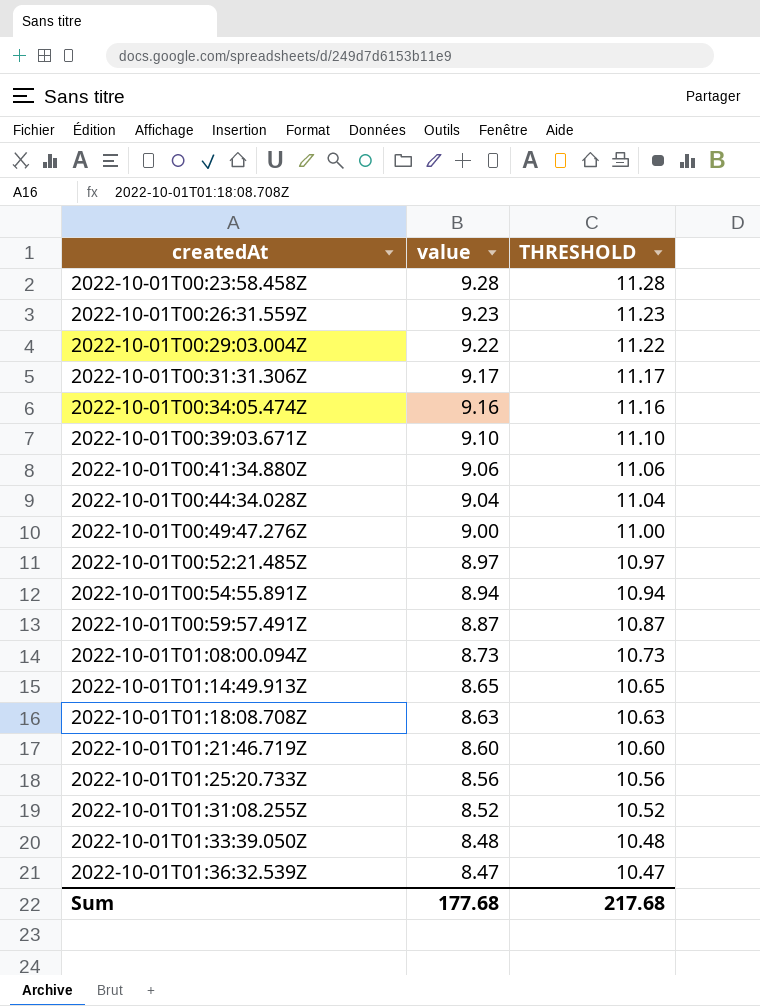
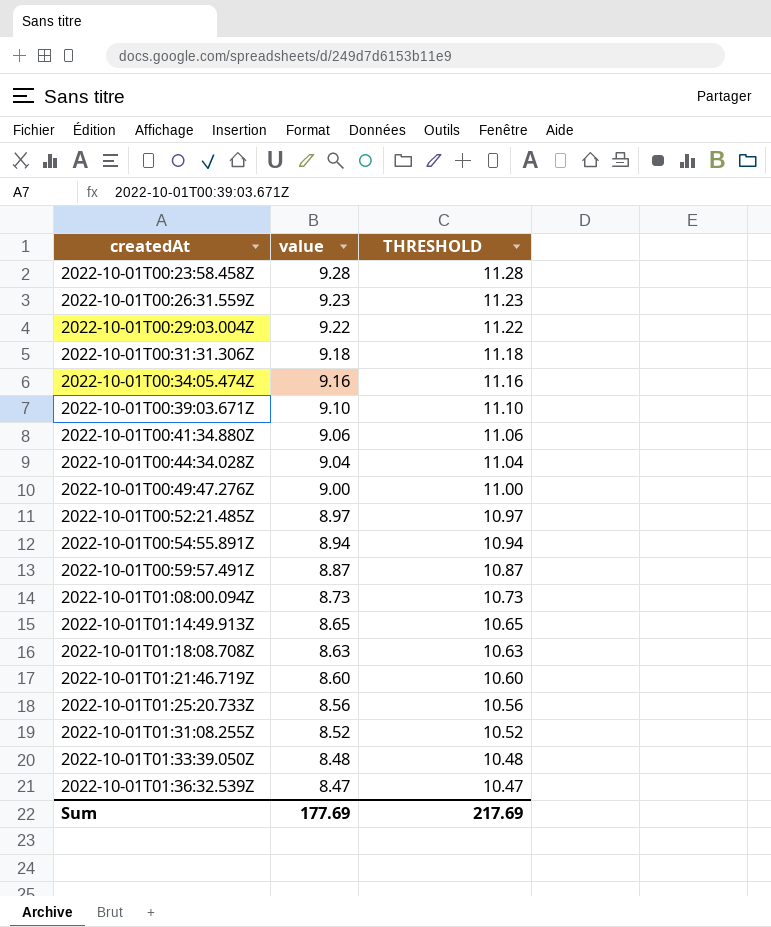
2022-10-01T00:31:31.306Z | value: 9.17 -> 9.18
2022-10-01T00:31:31.306Z | THRESHOLD: 11.17 -> 11.18
Sum | value: 177.68 -> 177.69
Sum | THRESHOLD: 217.68 -> 217.69

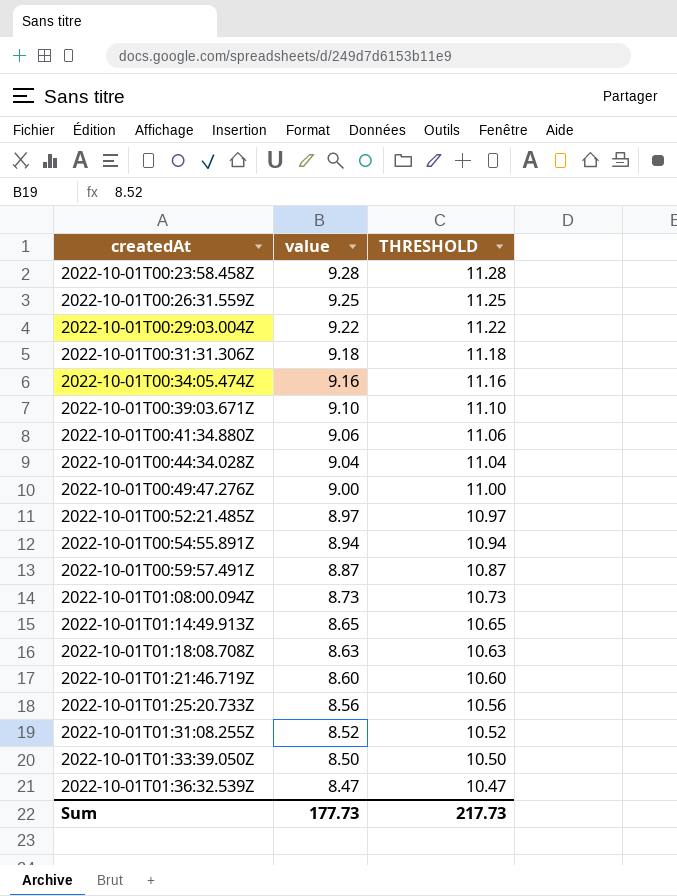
2022-10-01T00:26:31.559Z | value: 9.23 -> 9.25
2022-10-01T00:26:31.559Z | THRESHOLD: 11.23 -> 11.25
2022-10-01T01:33:39.050Z | value: 8.48 -> 8.50
2022-10-01T01:33:39.050Z | THRESHOLD: 10.48 -> 10.50
Sum | value: 177.69 -> 177.73
Sum | THRESHOLD: 217.69 -> 217.73

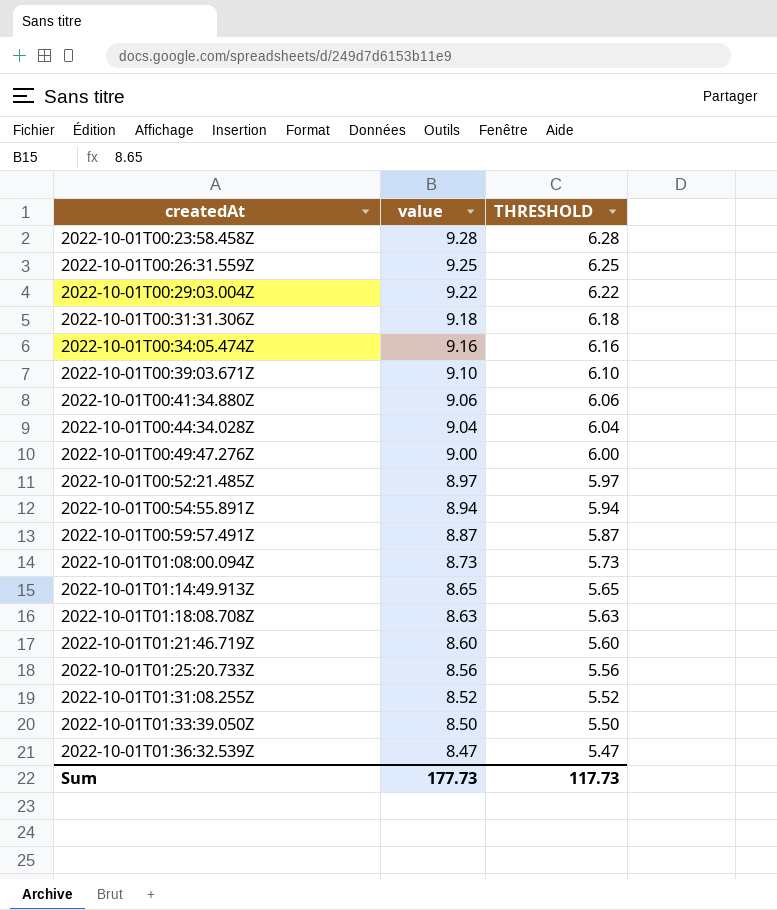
column THRESHOLD | formula: [value] + 2 -> [value] - 3
Sum | THRESHOLD: 217.73 -> 117.73

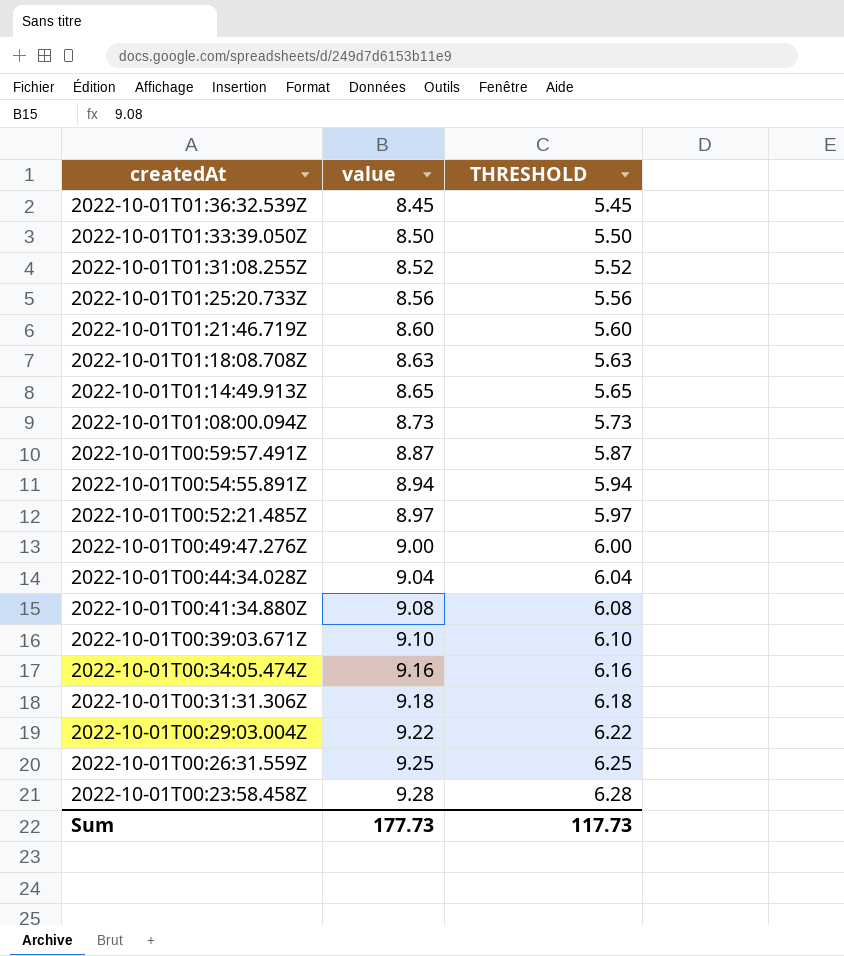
row order: createdAt ascending -> createdAt descending
2022-10-01T01:36:32.539Z | value: 8.47 -> 8.45
2022-10-01T01:36:32.539Z | THRESHOLD: 5.47 -> 5.45
2022-10-01T00:41:34.880Z | value: 9.06 -> 9.08
2022-10-01T00:41:34.880Z | THRESHOLD: 6.06 -> 6.08

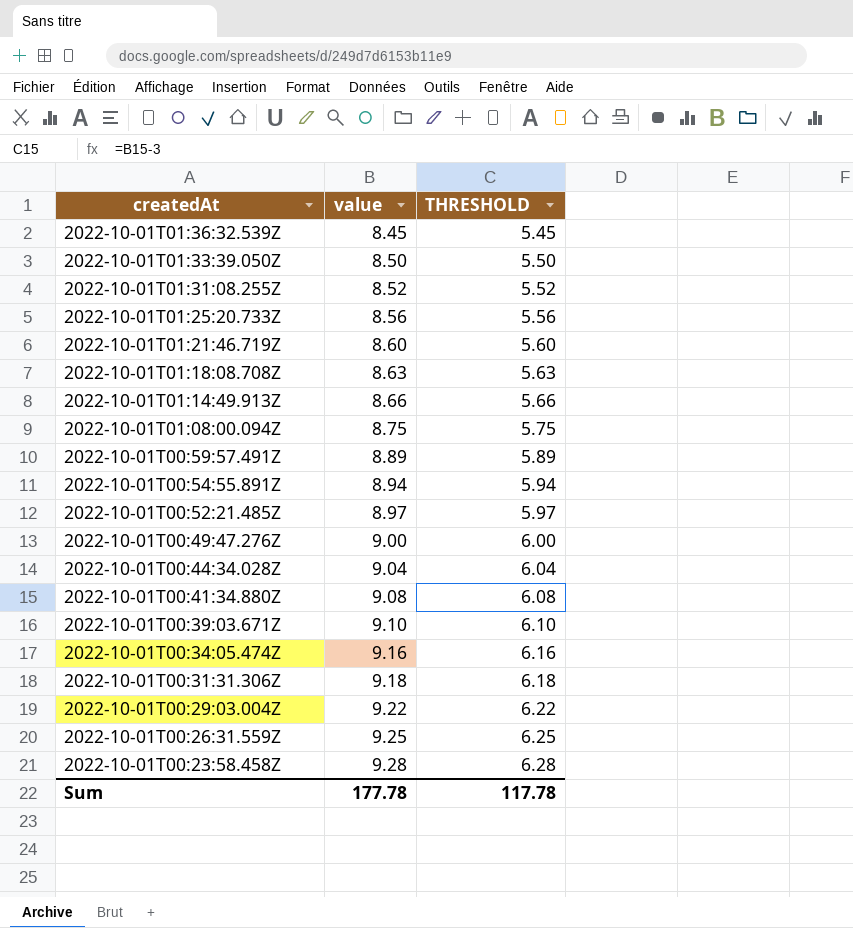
2022-10-01T01:14:49.913Z | value: 8.65 -> 8.66
2022-10-01T01:14:49.913Z | THRESHOLD: 5.65 -> 5.66
2022-10-01T01:08:00.094Z | value: 8.73 -> 8.75
2022-10-01T01:08:00.094Z | THRESHOLD: 5.73 -> 5.75
2022-10-01T00:59:57.491Z | value: 8.87 -> 8.89
2022-10-01T00:59:57.491Z | THRESHOLD: 5.87 -> 5.89
Sum | value: 177.73 -> 177.78
Sum | THRESHOLD: 117.73 -> 117.78

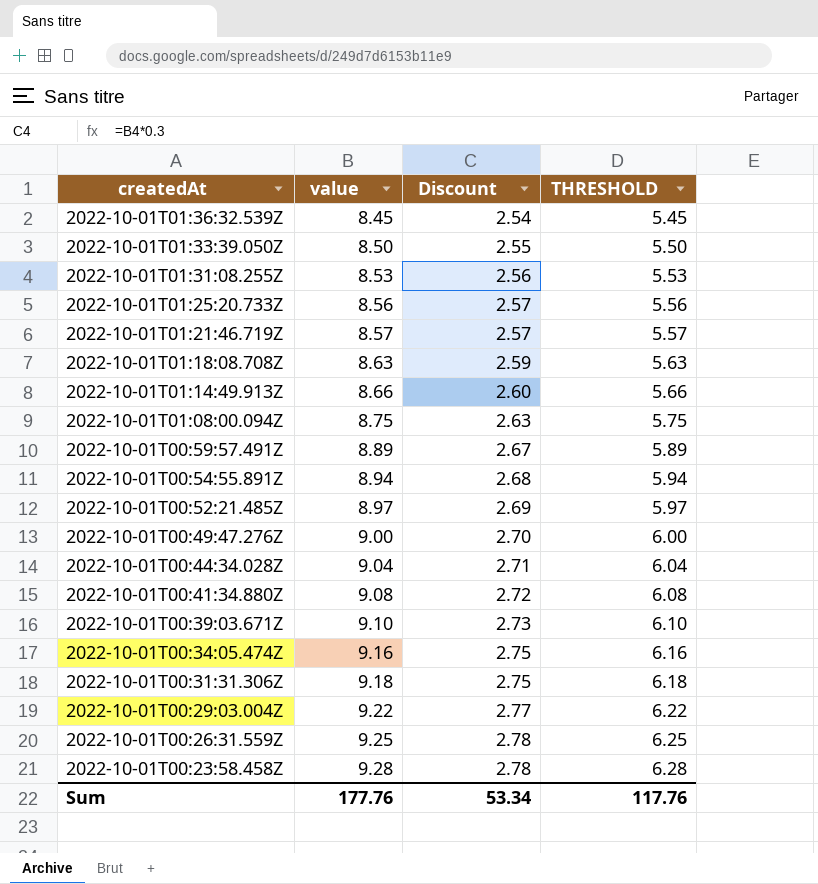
column Discount | formula: none -> [value] * 0.3
2022-10-01T01:31:08.255Z | value: 8.52 -> 8.53
2022-10-01T01:31:08.255Z | THRESHOLD: 5.52 -> 5.53
2022-10-01T01:21:46.719Z | value: 8.60 -> 8.57
2022-10-01T01:21:46.719Z | THRESHOLD: 5.60 -> 5.57
Sum | value: 177.78 -> 177.76
Sum | THRESHOLD: 117.78 -> 117.76

